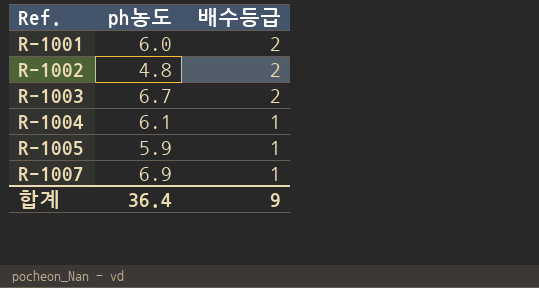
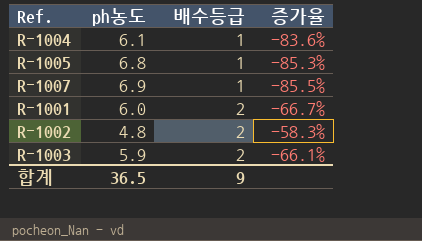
row order: Ref. ascending -> 배수등급 ascending
column 증가율 | formula: none -> ([배수등급] - [ph농도]) / [ph농도]
R-1005 | ph농도: 5.9 -> 6.8
R-1003 | ph농도: 6.7 -> 5.9
합계 | ph농도: 36.4 -> 36.5

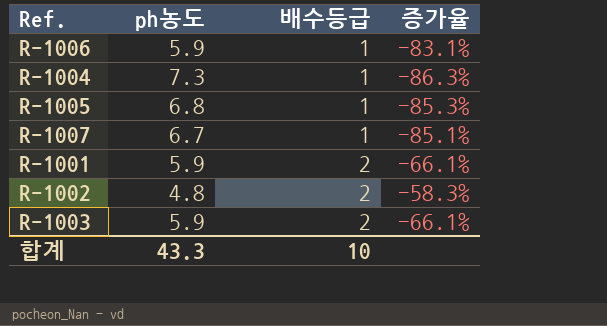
row R-1006: none -> 5.9 | 1 | -83.1%
R-1004 | ph농도: 6.1 -> 7.3
R-1004 | 증가율: -83.6% -> -86.3%
R-1007 | ph농도: 6.9 -> 6.7
R-1007 | 증가율: -85.5% -> -85.1%
R-1001 | ph농도: 6.0 -> 5.9
R-1001 | 증가율: -66.7% -> -66.1%
합계 | ph농도: 36.5 -> 43.3
합계 | 배수등급: 9 -> 10

